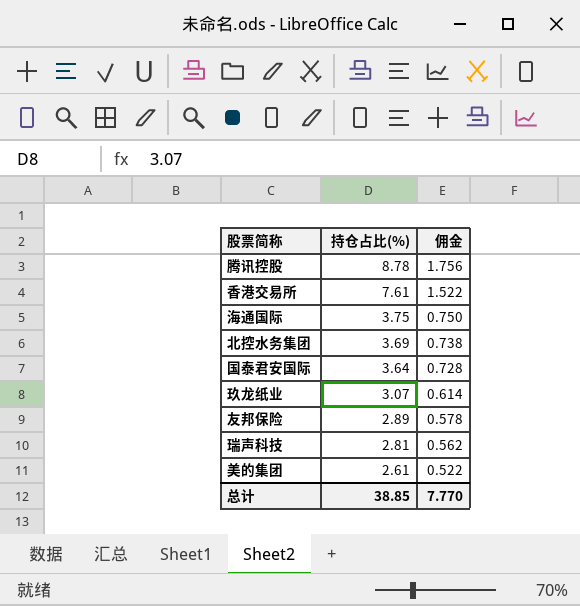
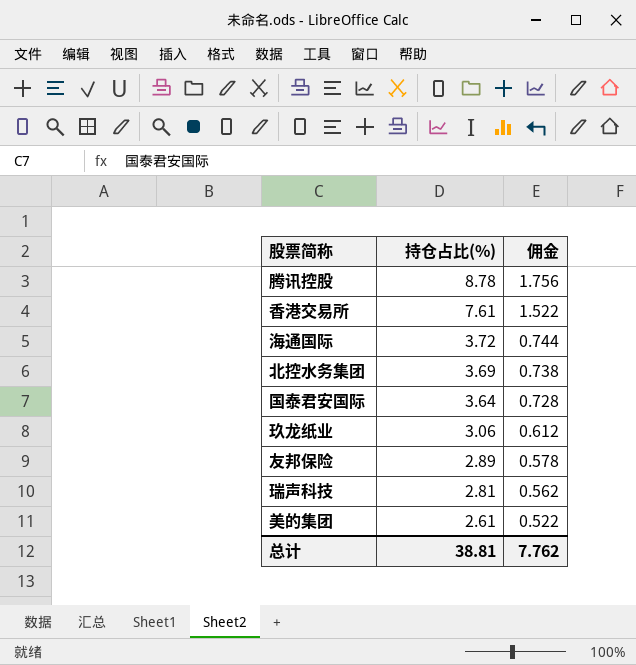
海通国际 | 持仓占比(%): 3.75 -> 3.72
海通国际 | 佣金: 0.750 -> 0.744
玖龙纸业 | 持仓占比(%): 3.07 -> 3.06
玖龙纸业 | 佣金: 0.614 -> 0.612
总计 | 持仓占比(%): 38.85 -> 38.81
总计 | 佣金: 7.770 -> 7.762

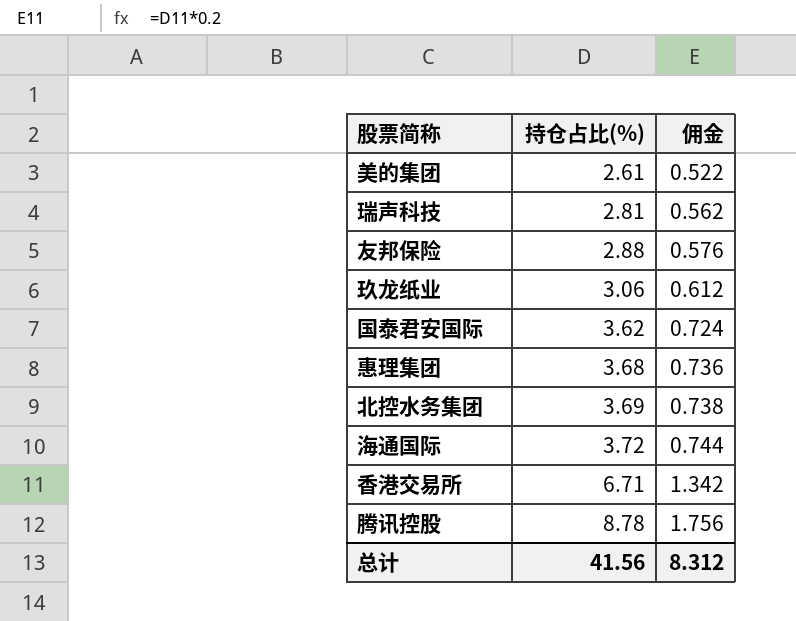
row order: 持仓占比(%) descending -> 持仓占比(%) ascending
友邦保险 | 持仓占比(%): 2.89 -> 2.88
友邦保险 | 佣金: 0.578 -> 0.576
国泰君安国际 | 持仓占比(%): 3.64 -> 3.62
国泰君安国际 | 佣金: 0.728 -> 0.724
row 惠理集团: none -> 3.68 | 0.736
香港交易所 | 持仓占比(%): 7.61 -> 6.71
香港交易所 | 佣金: 1.522 -> 1.342
总计 | 持仓占比(%): 38.81 -> 41.56
总计 | 佣金: 7.762 -> 8.312

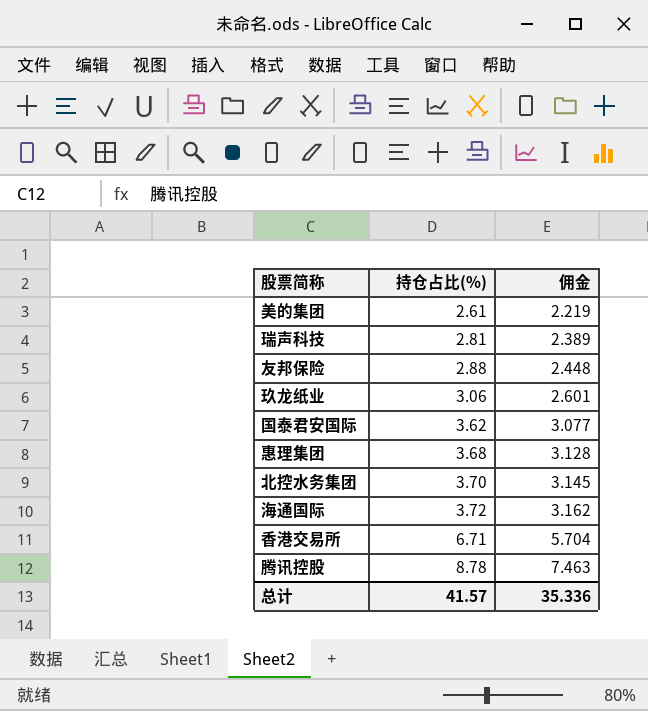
column 佣金 | formula: [持仓占比(%)] * 0.2 -> [持仓占比(%)] * 0.85
北控水务集团 | 持仓占比(%): 3.69 -> 3.70
总计 | 持仓占比(%): 41.56 -> 41.57
总计 | 佣金: 8.312 -> 35.336

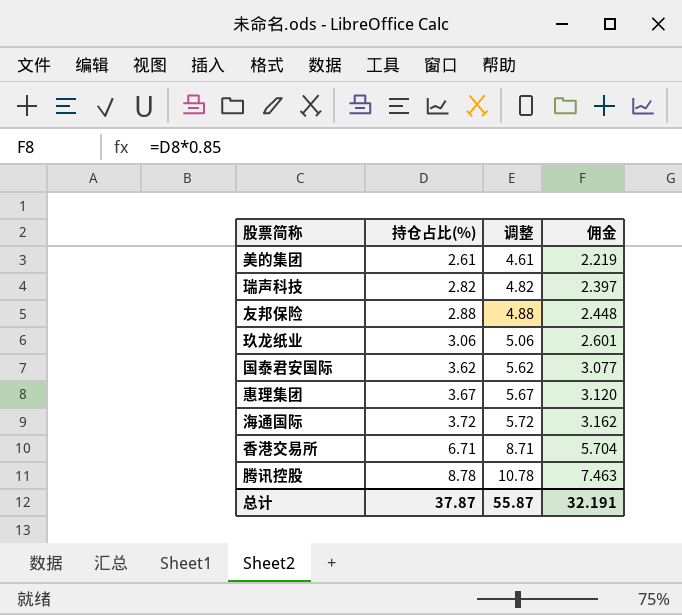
column 调整 | formula: none -> [持仓占比(%)] + 2
row 北控水务集团: 3.70 | 3.145 -> none
瑞声科技 | 持仓占比(%): 2.81 -> 2.82
瑞声科技 | 佣金: 2.389 -> 2.397
惠理集团 | 持仓占比(%): 3.68 -> 3.67
惠理集团 | 佣金: 3.128 -> 3.120
总计 | 持仓占比(%): 41.57 -> 37.87
总计 | 佣金: 35.336 -> 32.191

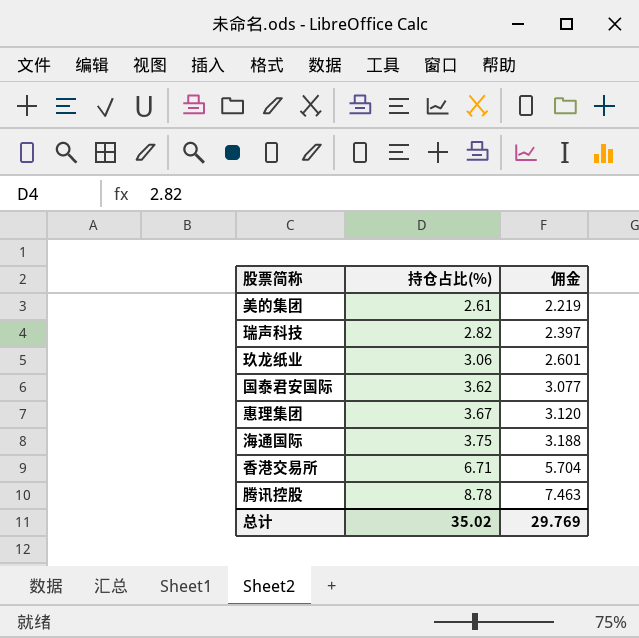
column 调整 | formula: [持仓占比(%)] + 2 -> none
row 友邦保险: 2.88 | 4.88 | 2.448 -> none
海通国际 | 持仓占比(%): 3.72 -> 3.75
海通国际 | 佣金: 3.162 -> 3.188
总计 | 持仓占比(%): 37.87 -> 35.02
总计 | 佣金: 32.191 -> 29.769

